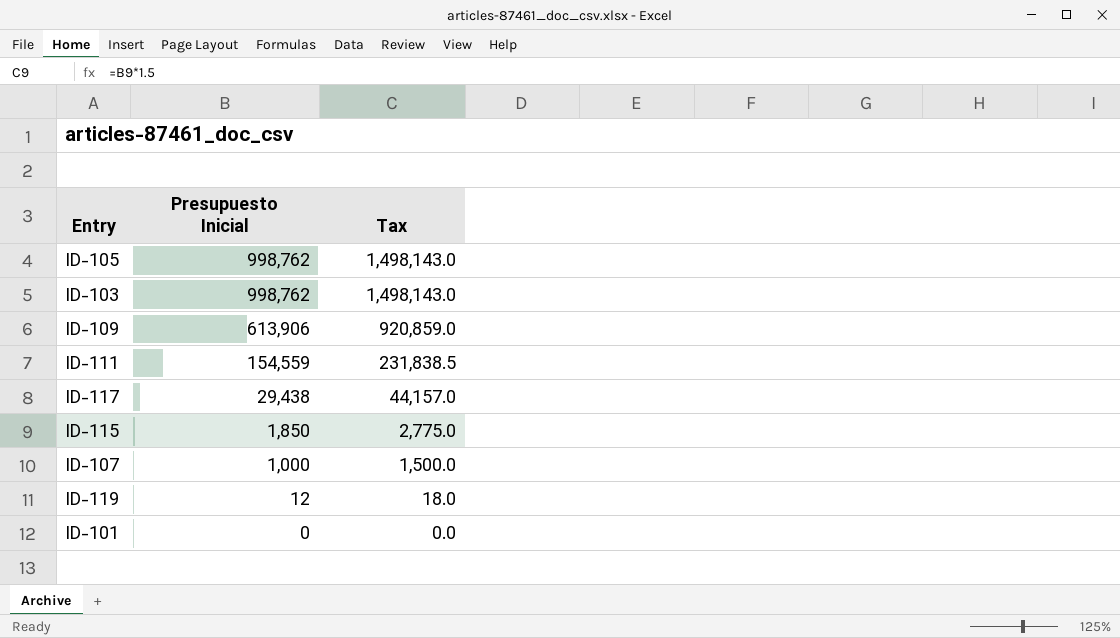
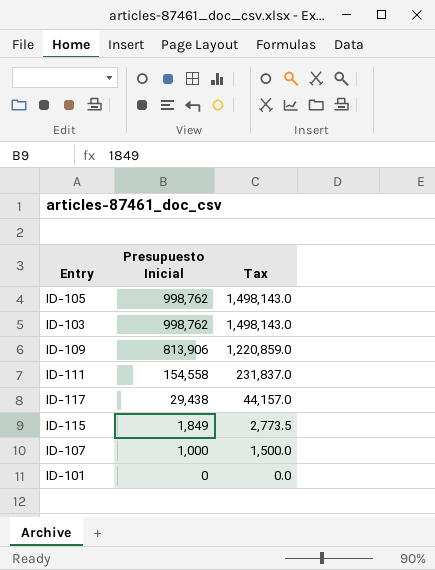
row ID-119: 12 | 18.0 -> none
ID-109 | Presupuesto Inicial: 613,906 -> 813,906
ID-109 | Tax: 920,859.0 -> 1,220,859.0
ID-111 | Presupuesto Inicial: 154,559 -> 154,558
ID-111 | Tax: 231,838.5 -> 231,837.0
ID-115 | Presupuesto Inicial: 1,850 -> 1,849
ID-115 | Tax: 2,775.0 -> 2,773.5

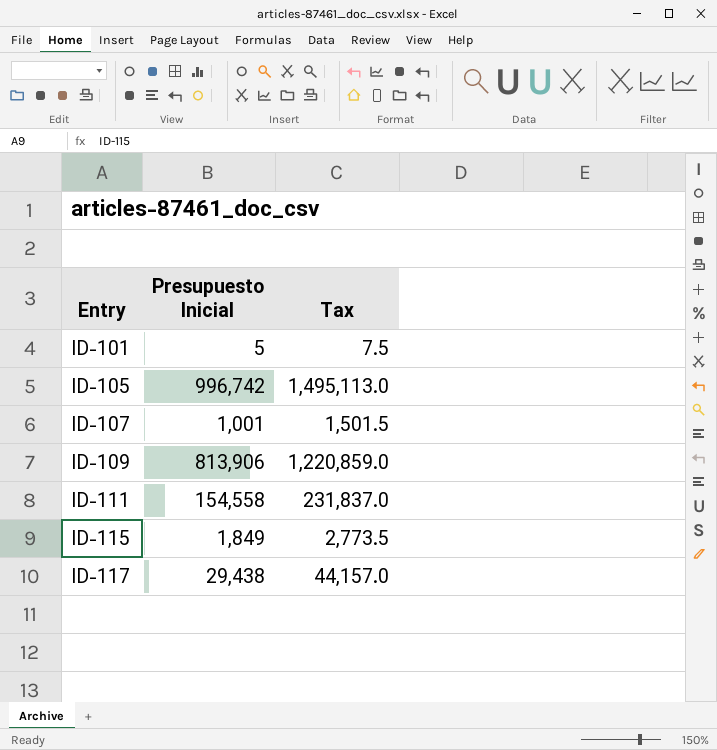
row order: Presupuesto Inicial descending -> Entry ascending
row ID-103: 998,762 | 1,498,143.0 -> none
ID-101 | Presupuesto Inicial: 0 -> 5
ID-101 | Tax: 0.0 -> 7.5
ID-105 | Presupuesto Inicial: 998,762 -> 996,742
ID-105 | Tax: 1,498,143.0 -> 1,495,113.0
ID-107 | Presupuesto Inicial: 1,000 -> 1,001
ID-107 | Tax: 1,500.0 -> 1,501.5

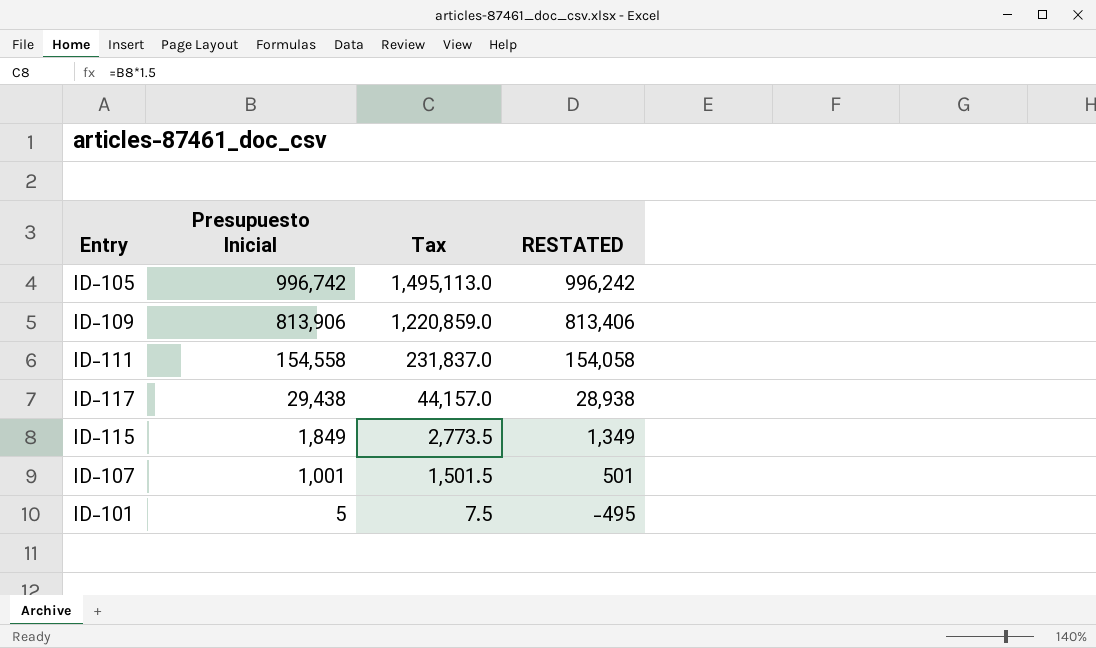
row order: Entry ascending -> Presupuesto Inicial descending
column RESTATED | formula: none -> [Presupuesto Inicial] - 500

